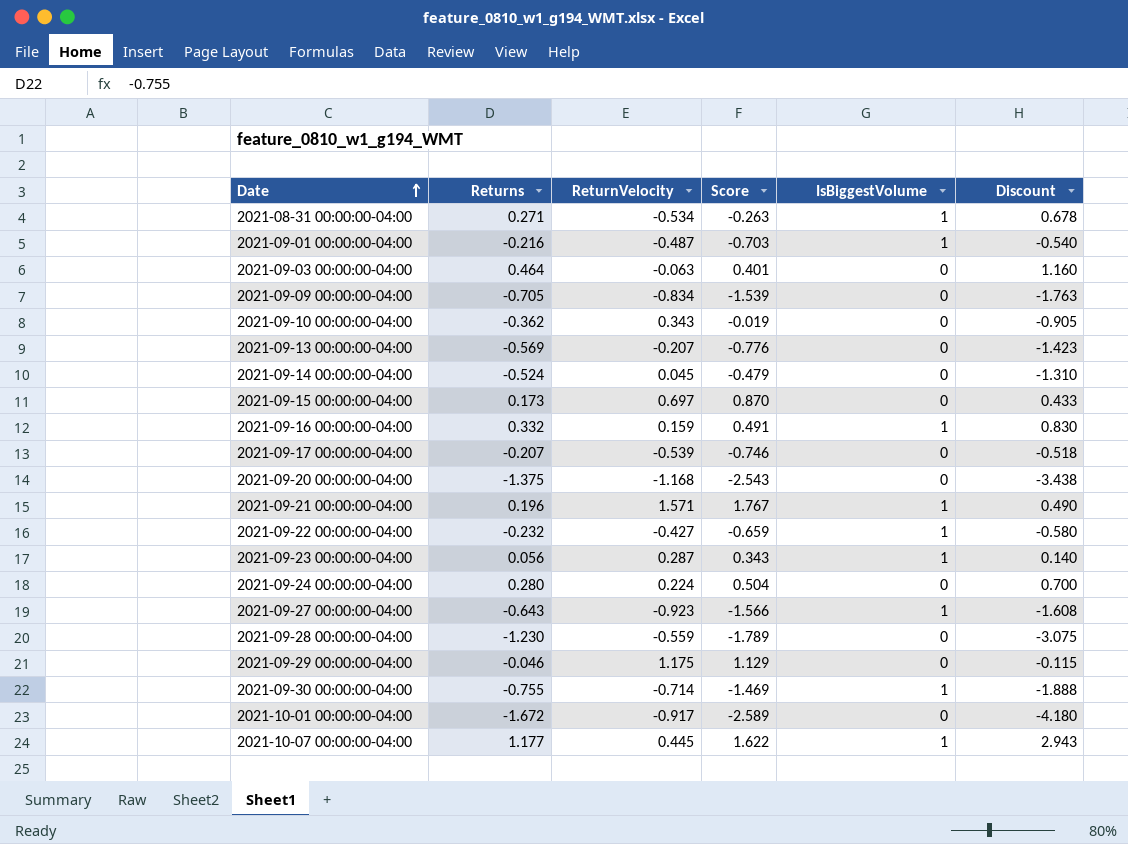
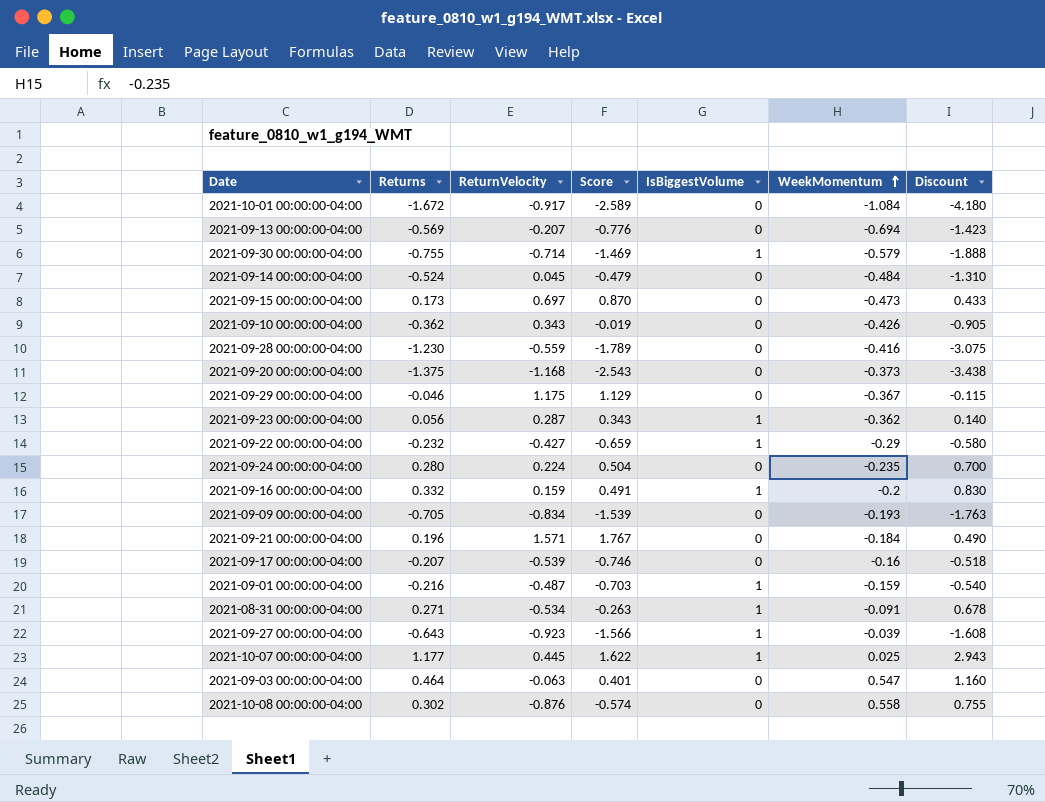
row order: Date ascending -> WeekMomentum ascending
column WeekMomentum | position: none -> 6
2021-09-21 00:00:00-04:00 | IsBiggestVolume: 1 -> 0
row 2021-10-08 00:00:00-04:00: none -> 0.302 | -0.876 | -0.574 | 0 | 0.558 | 0.755

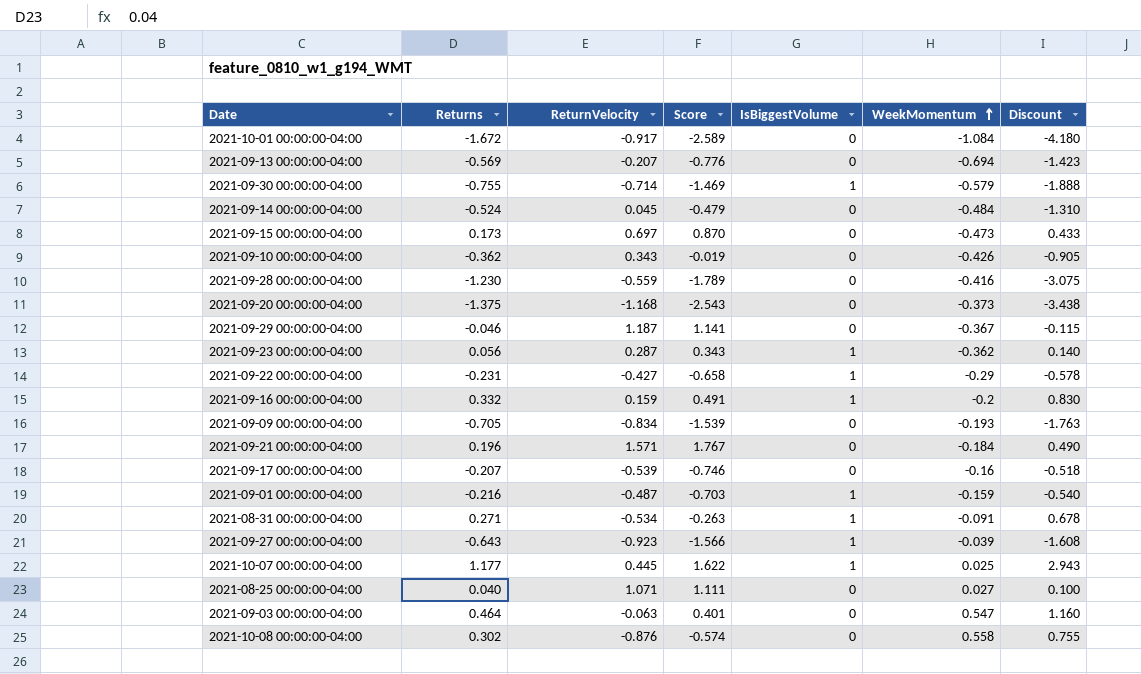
row 2021-09-24 00:00:00-04:00: 0.280 | 0.224 | 0.504 | 0 | -0.235 | 0.700 -> none
2021-09-29 00:00:00-04:00 | ReturnVelocity: 1.175 -> 1.187
2021-09-29 00:00:00-04:00 | Score: 1.129 -> 1.141
2021-09-22 00:00:00-04:00 | Returns: -0.232 -> -0.231
2021-09-22 00:00:00-04:00 | Score: -0.659 -> -0.658
2021-09-22 00:00:00-04:00 | Discount: -0.580 -> -0.578
row 2021-08-25 00:00:00-04:00: none -> 0.040 | 1.071 | 1.111 | 0 | 0.027 | 0.100

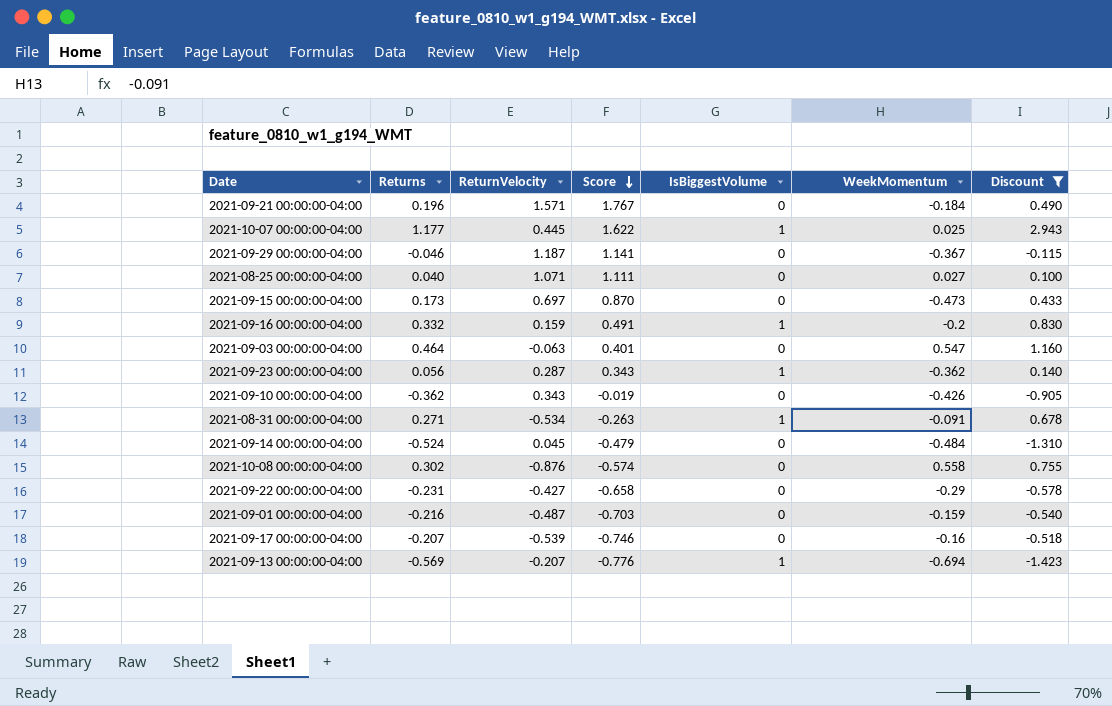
filter: none -> Discount >= -1.423
row order: WeekMomentum ascending -> Score descending
2021-09-22 00:00:00-04:00 | IsBiggestVolume: 1 -> 0
2021-09-01 00:00:00-04:00 | IsBiggestVolume: 1 -> 0
2021-09-13 00:00:00-04:00 | IsBiggestVolume: 0 -> 1

